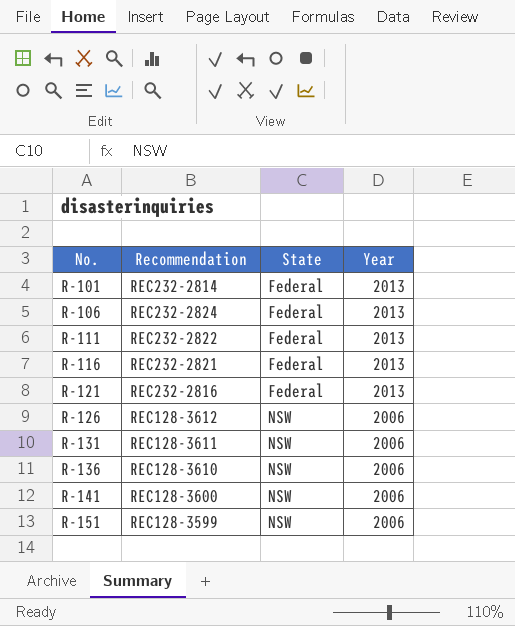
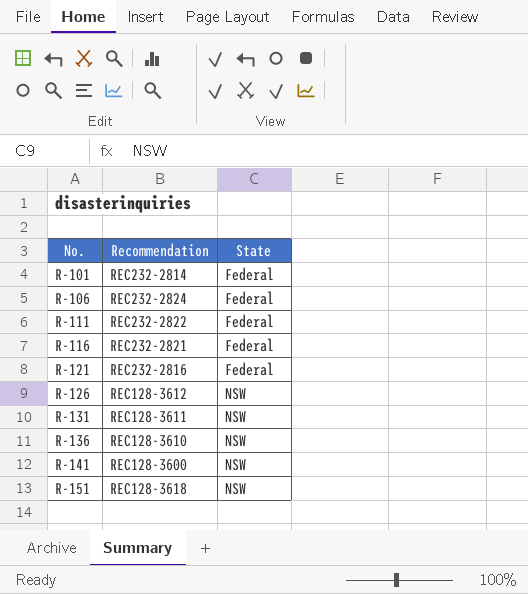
column Year | position: 4 -> none
R-151 | Recommendation: REC128-3599 -> REC128-3618

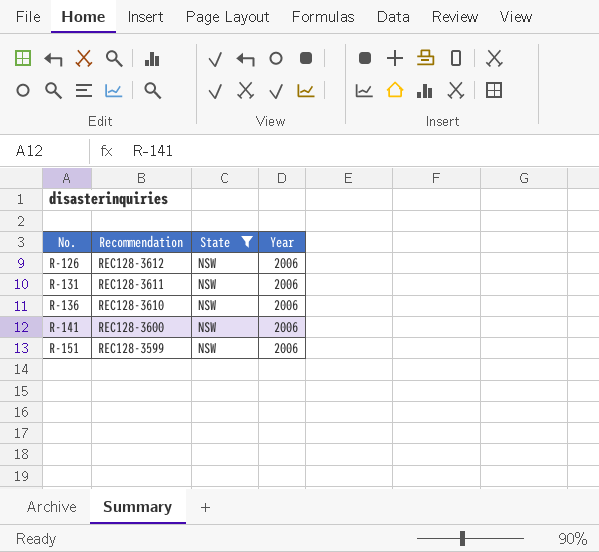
filter: none -> State = NSW
column Year | position: none -> 4
R-151 | Recommendation: REC128-3618 -> REC128-3599

